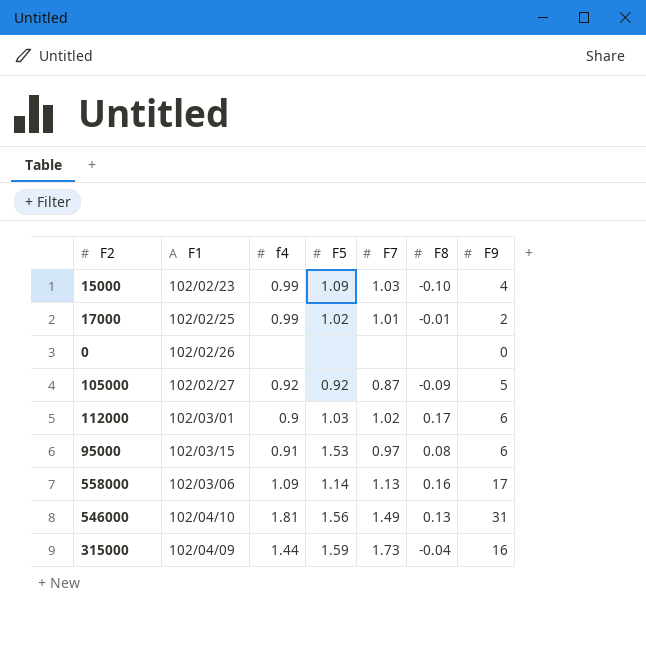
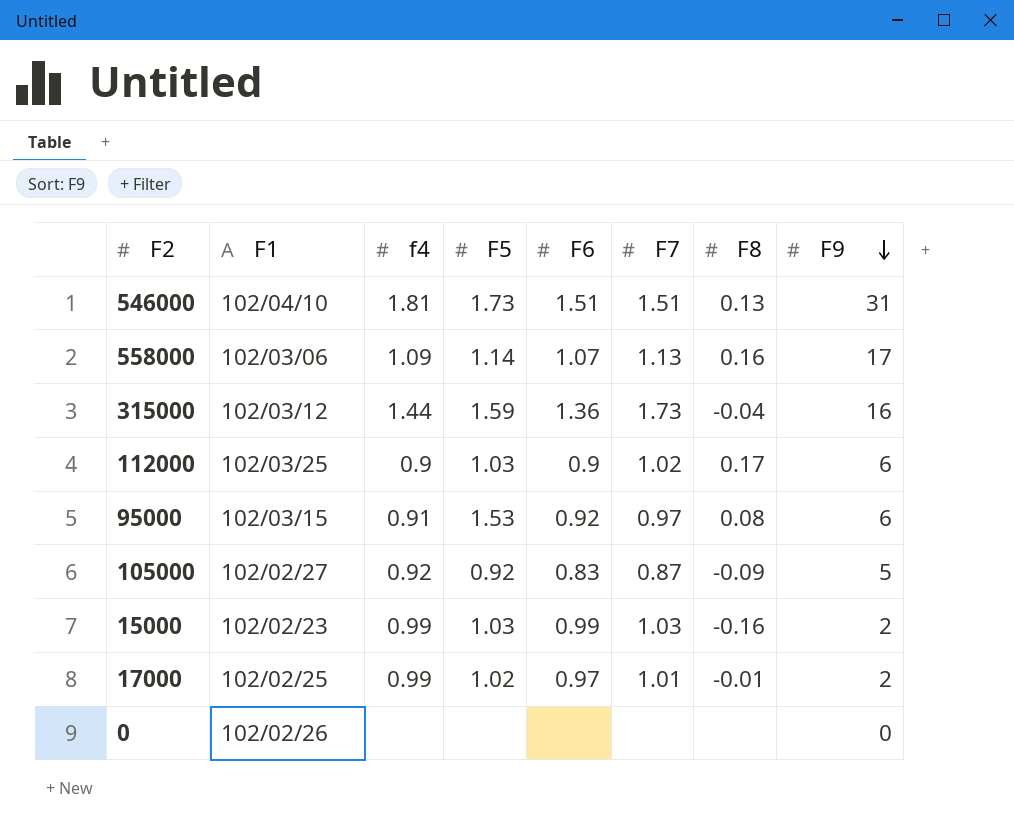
row order: none -> F9 descending
column F6 | position: none -> 5
546000 | F5: 1.56 -> 1.73
546000 | F7: 1.49 -> 1.51
315000 | F1: 102/04/09 -> 102/03/12
112000 | F1: 102/03/01 -> 102/03/25
15000 | F5: 1.09 -> 1.03
15000 | F8: -0.10 -> -0.16
15000 | F9: 4 -> 2

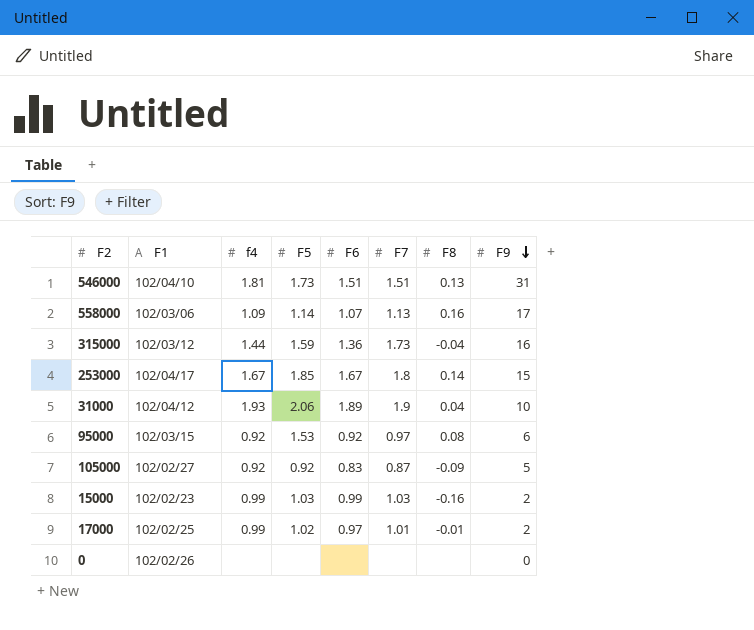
row 112000: 102/03/25 | 0.9 | 1.03 | 0.9 | 1.02 | 0.17 | 6 -> none
row 253000: none -> 102/04/17 | 1.67 | 1.85 | 1.67 | 1.8 | 0.14 | 15
row 31000: none -> 102/04/12 | 1.93 | 2.06 | 1.89 | 1.9 | 0.04 | 10
95000 | f4: 0.91 -> 0.92

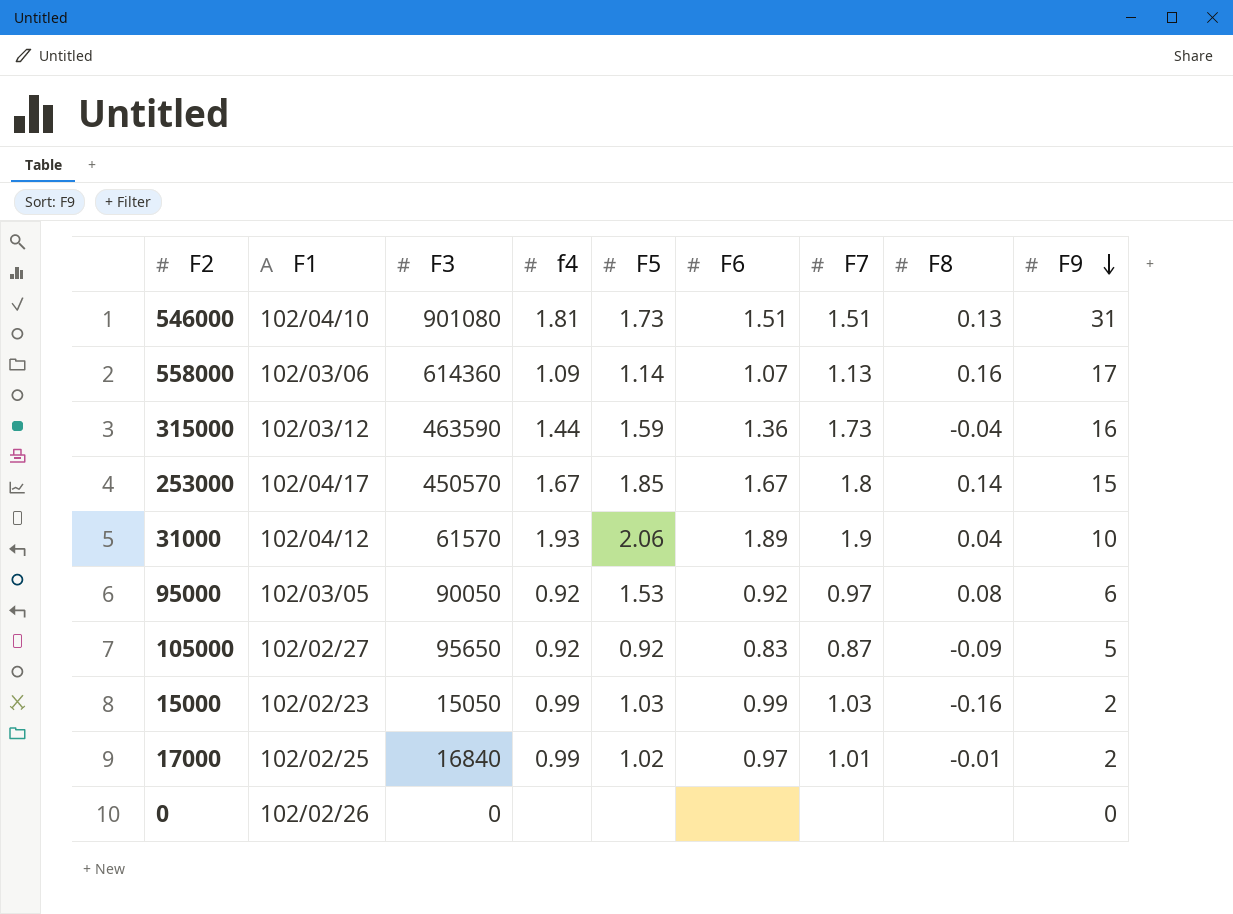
column F3 | position: none -> 3
95000 | F1: 102/03/15 -> 102/03/05

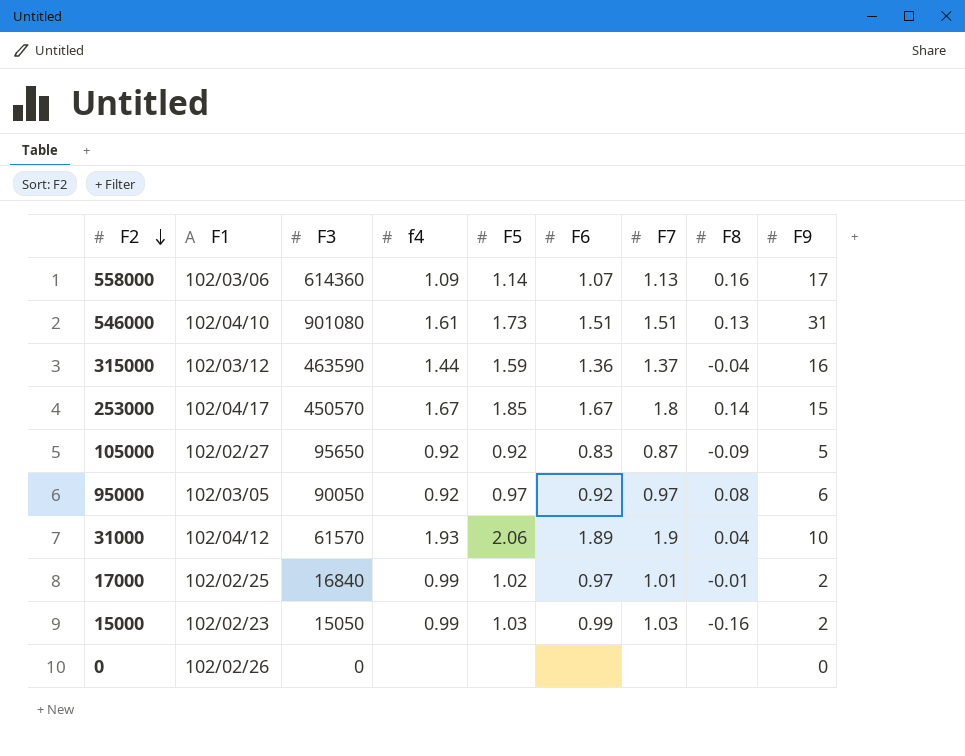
row order: F9 descending -> F2 descending
546000 | f4: 1.81 -> 1.61
315000 | F7: 1.73 -> 1.37
95000 | F5: 1.53 -> 0.97

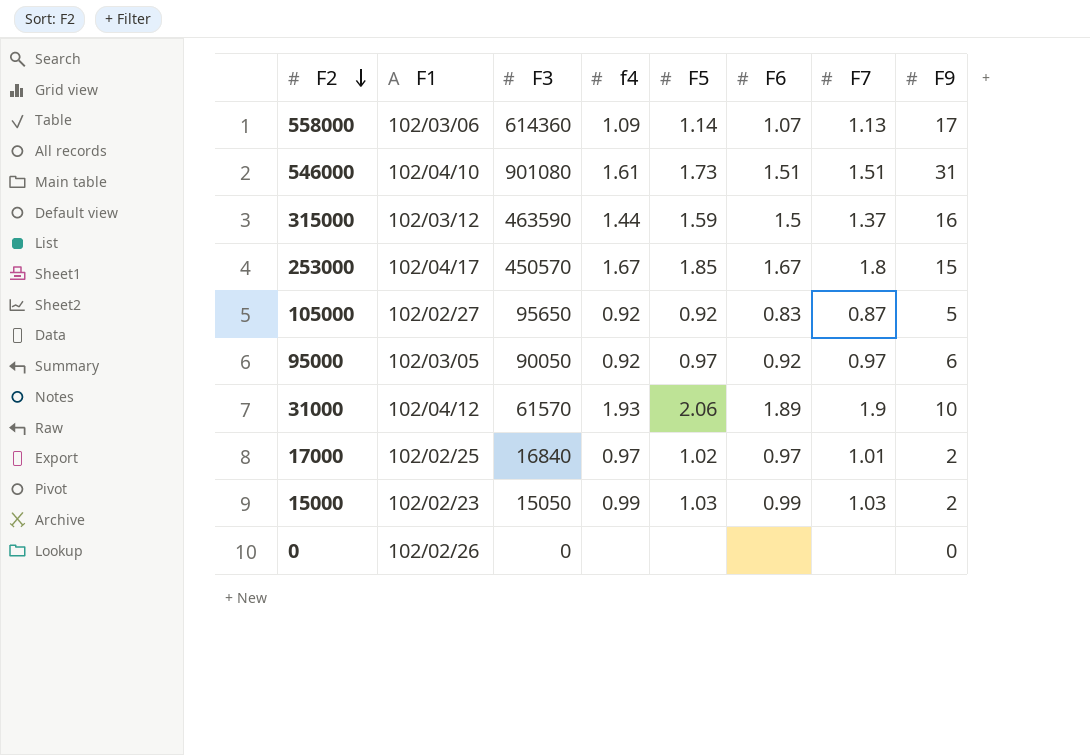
column F8 | position: 8 -> none
315000 | F6: 1.36 -> 1.5
17000 | f4: 0.99 -> 0.97

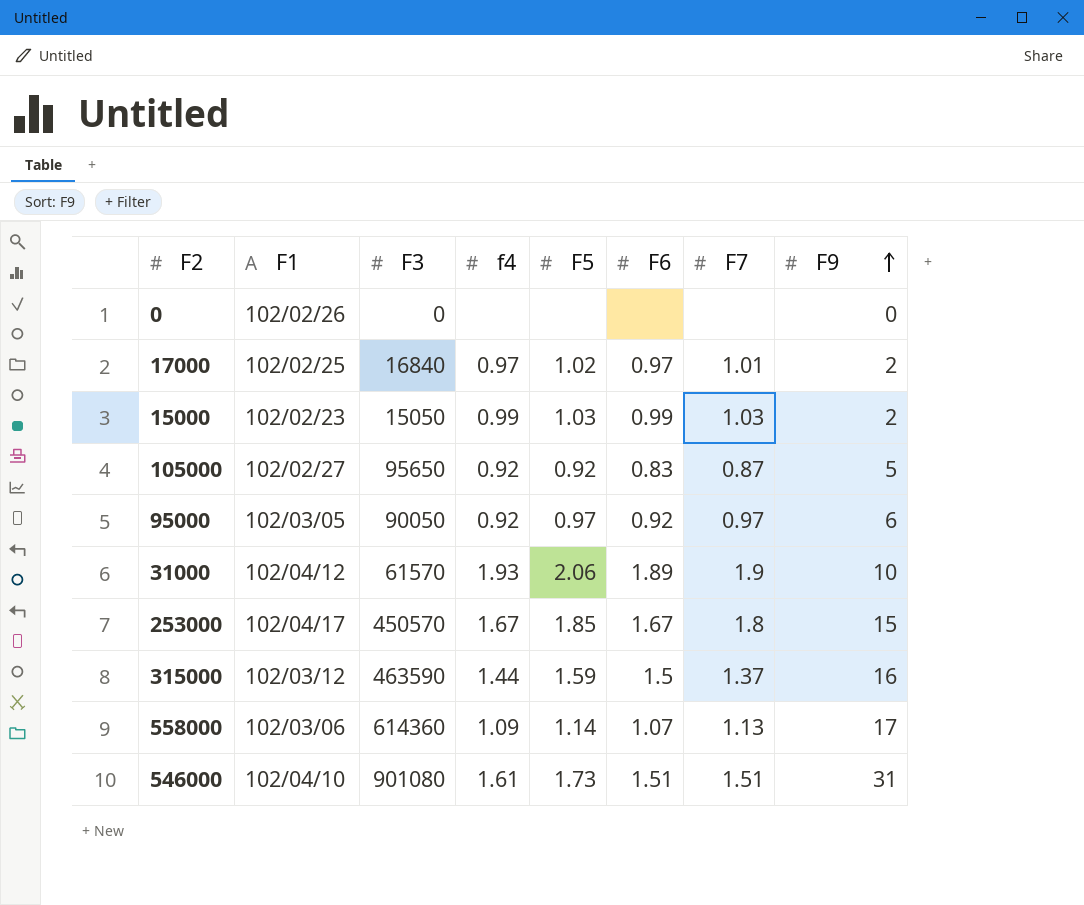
row order: F2 descending -> F9 ascending

